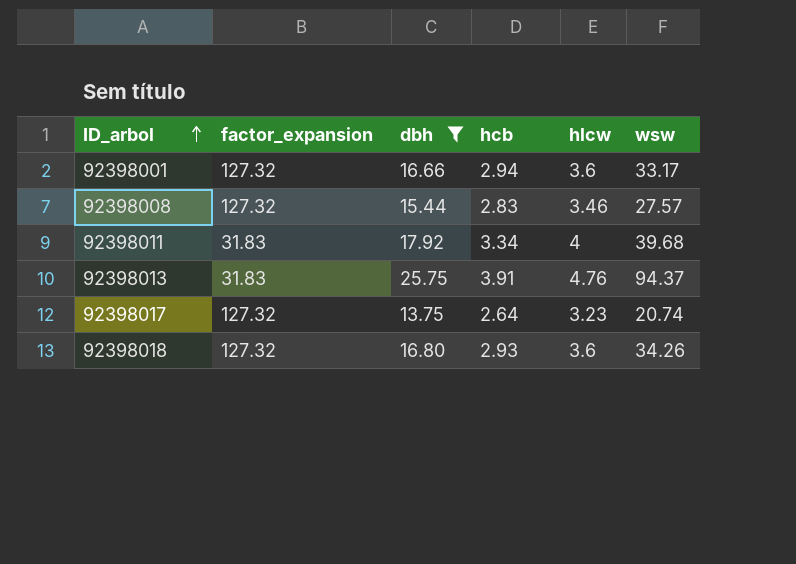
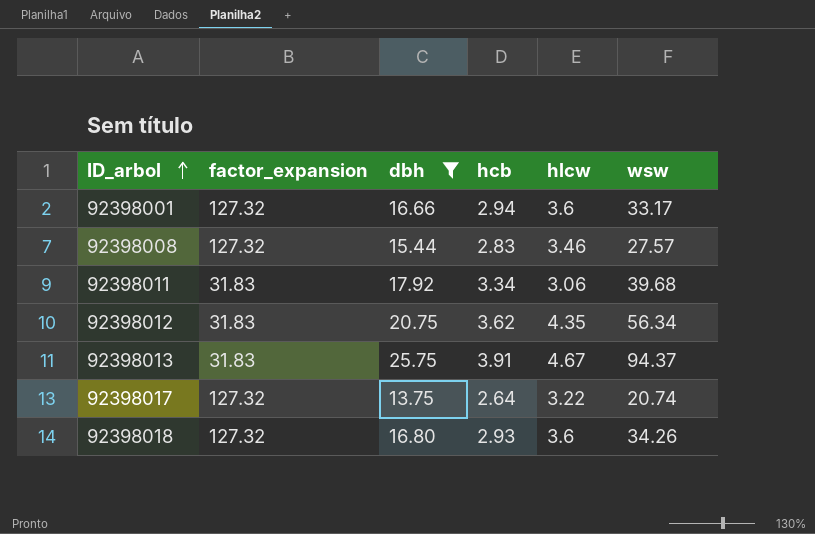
92398011 | hlcw: 4 -> 3.06
row 92398012: none -> 31.83 | 20.75 | 3.62 | 4.35 | 56.34
92398013 | hlcw: 4.76 -> 4.67
92398017 | hlcw: 3.23 -> 3.22

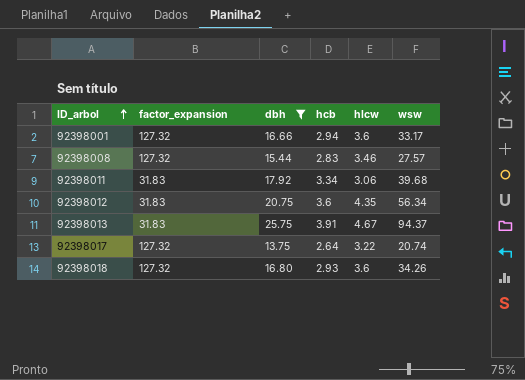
92398012 | hcb: 3.62 -> 3.6

